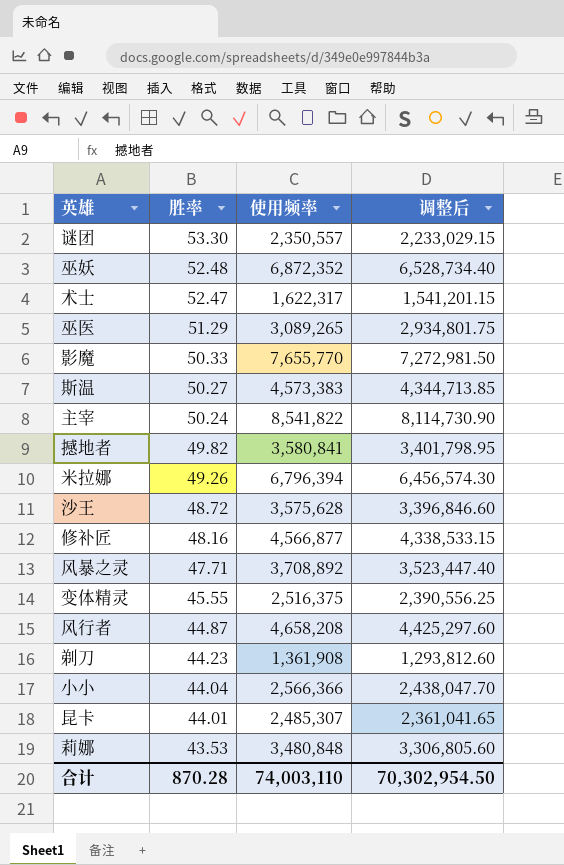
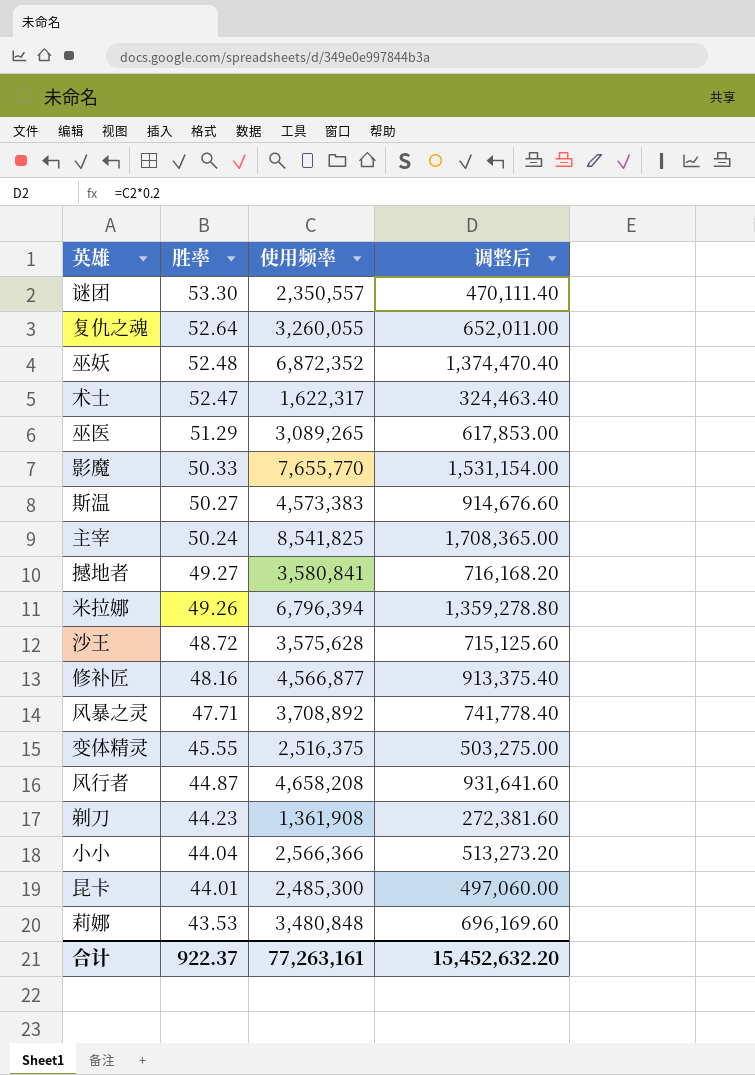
column 调整后 | formula: [使用频率] * 0.95 -> [使用频率] * 0.2
row 复仇之魂: none -> 52.64 | 3,260,055 | 652,011.00
主宰 | 使用频率: 8,541,822 -> 8,541,825
撼地者 | 胜率: 49.82 -> 49.27
昆卡 | 使用频率: 2,485,307 -> 2,485,300
合计 | 胜率: 870.28 -> 922.37
合计 | 使用频率: 74,003,110 -> 77,263,161
合计 | 调整后: 70,302,954.50 -> 15,452,632.20

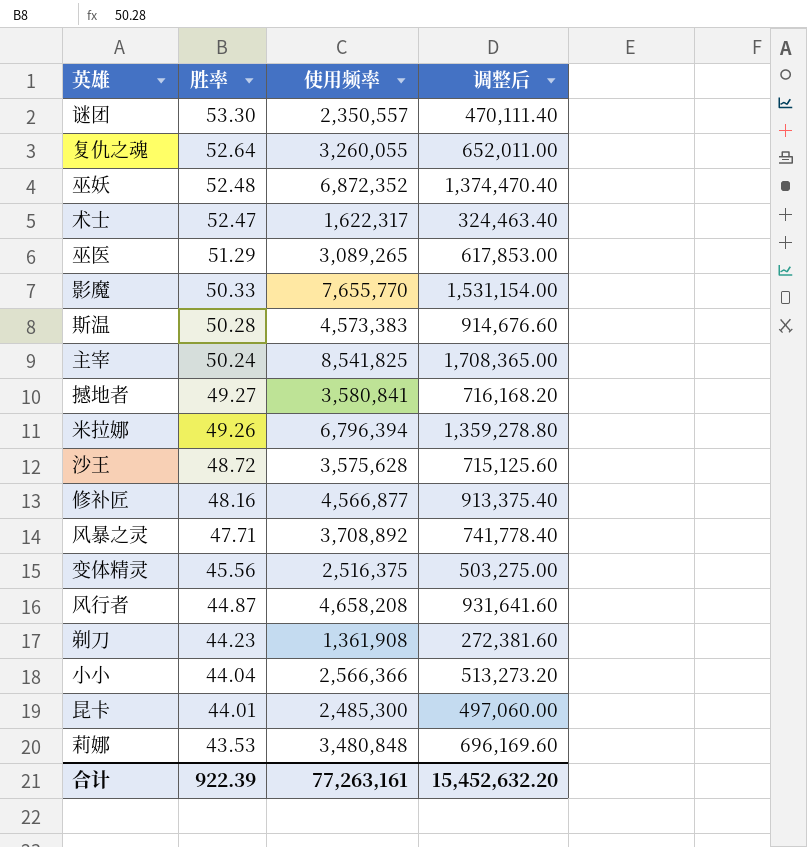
斯温 | 胜率: 50.27 -> 50.28
变体精灵 | 胜率: 45.55 -> 45.56
合计 | 胜率: 922.37 -> 922.39

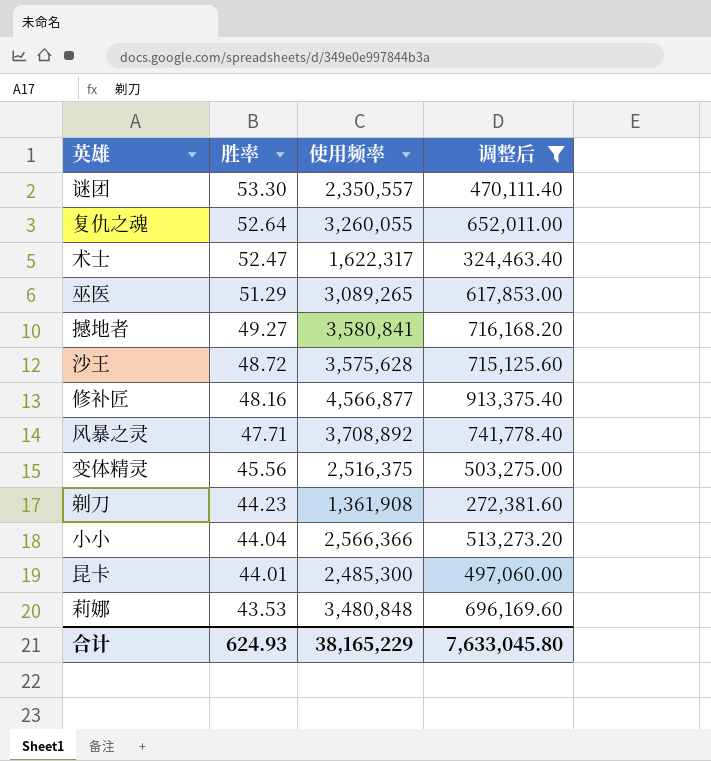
filter: none -> 调整后 <= 913,375.40
合计 | 胜率: 922.39 -> 624.93
合计 | 使用频率: 77,263,161 -> 38,165,229
合计 | 调整后: 15,452,632.20 -> 7,633,045.80

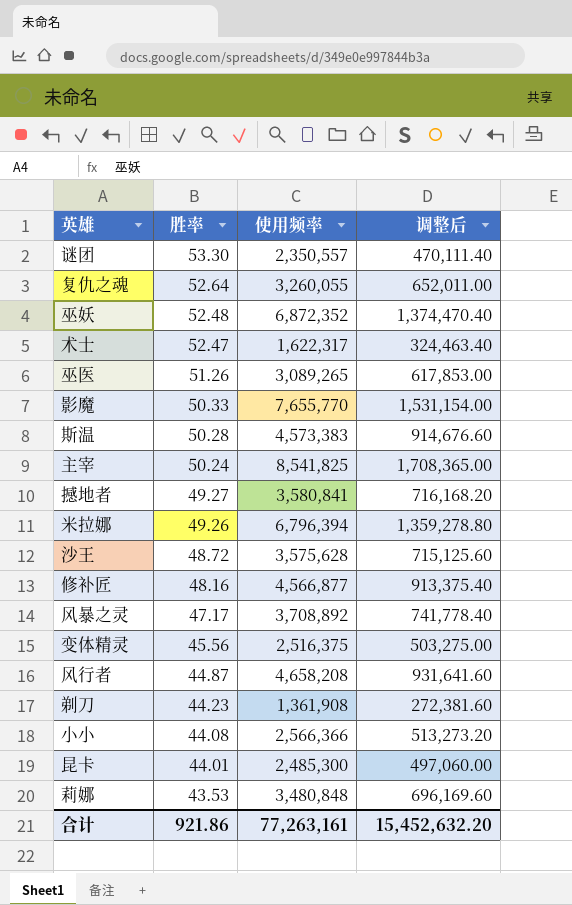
filter: 调整后 <= 913,375.40 -> none
巫医 | 胜率: 51.29 -> 51.26
风暴之灵 | 胜率: 47.71 -> 47.17
小小 | 胜率: 44.04 -> 44.08
合计 | 胜率: 624.93 -> 921.86
合计 | 使用频率: 38,165,229 -> 77,263,161
合计 | 调整后: 7,633,045.80 -> 15,452,632.20

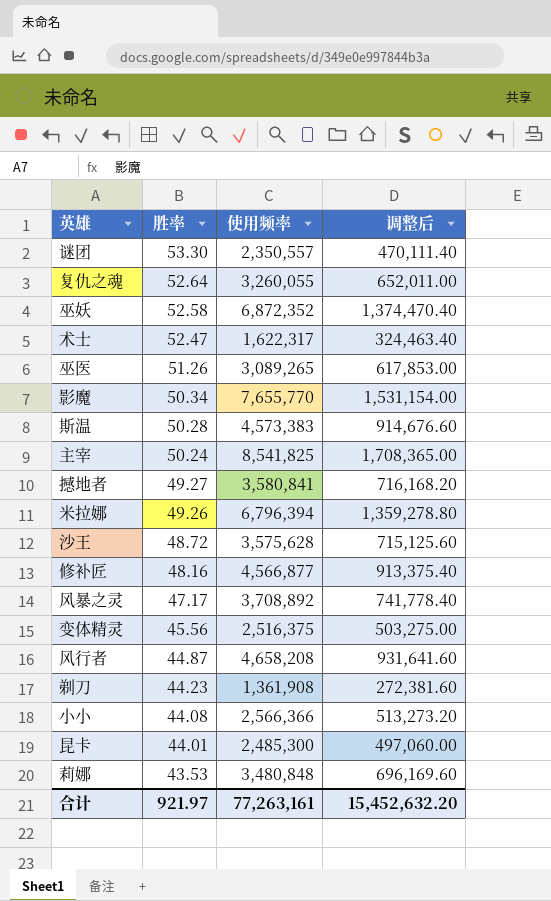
巫妖 | 胜率: 52.48 -> 52.58
影魔 | 胜率: 50.33 -> 50.34
合计 | 胜率: 921.86 -> 921.97

